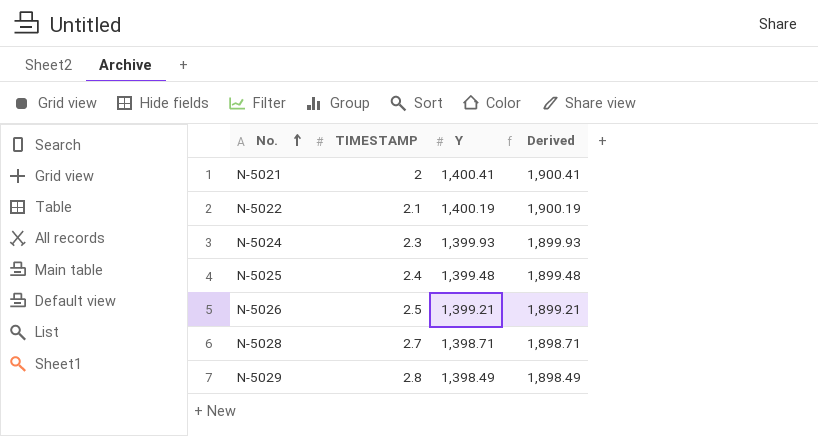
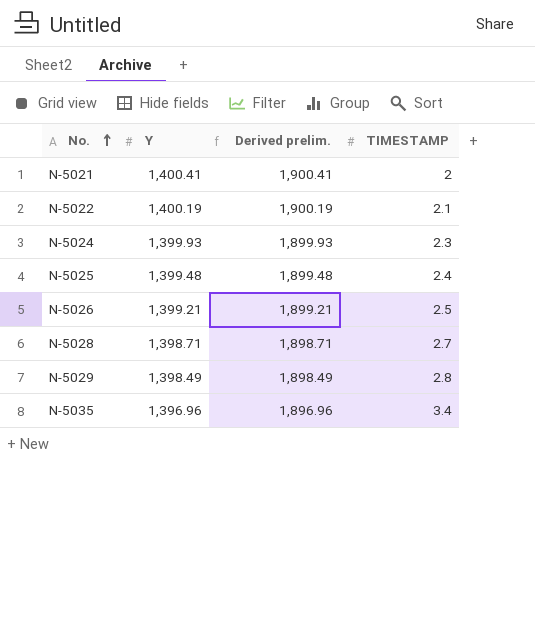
column name: Derived -> Derived prelim.
column TIMESTAMP | position: 2 -> 4
row N-5035: none -> 1,396.96 | 1,896.96 | 3.4

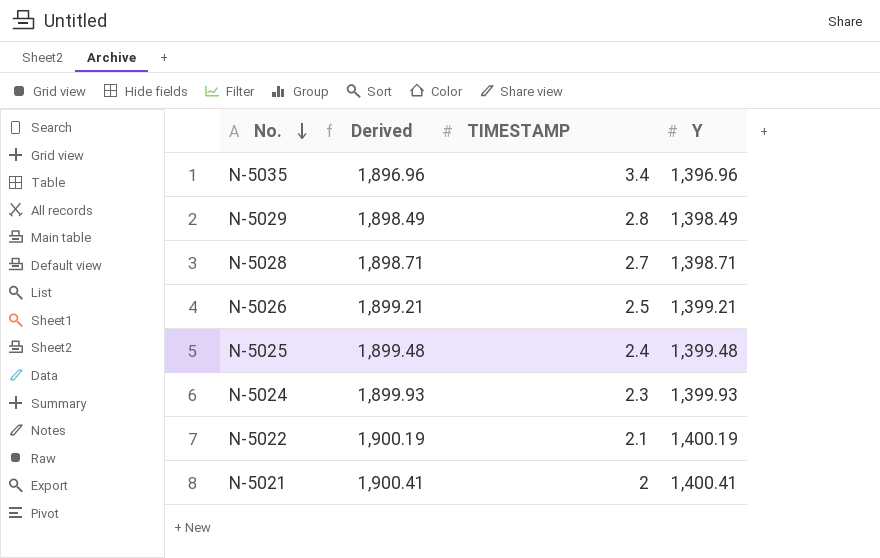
row order: No. ascending -> No. descending
column name: Derived prelim. -> Derived
column Y | position: 2 -> 4

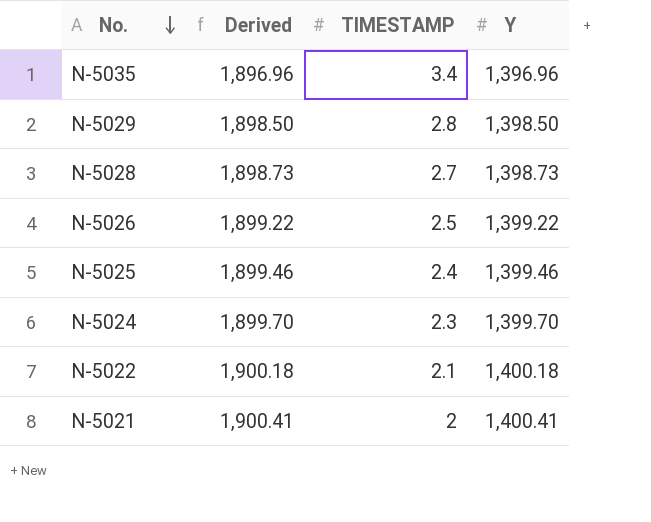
N-5029 | Derived: 1,898.49 -> 1,898.50
N-5029 | Y: 1,398.49 -> 1,398.50
N-5028 | Derived: 1,898.71 -> 1,898.73
N-5028 | Y: 1,398.71 -> 1,398.73
N-5026 | Derived: 1,899.21 -> 1,899.22
N-5026 | Y: 1,399.21 -> 1,399.22
N-5025 | Derived: 1,899.48 -> 1,899.46
N-5025 | Y: 1,399.48 -> 1,399.46
N-5024 | Derived: 1,899.93 -> 1,899.70
N-5024 | Y: 1,399.93 -> 1,399.70
N-5022 | Derived: 1,900.19 -> 1,900.18
N-5022 | Y: 1,400.19 -> 1,400.18

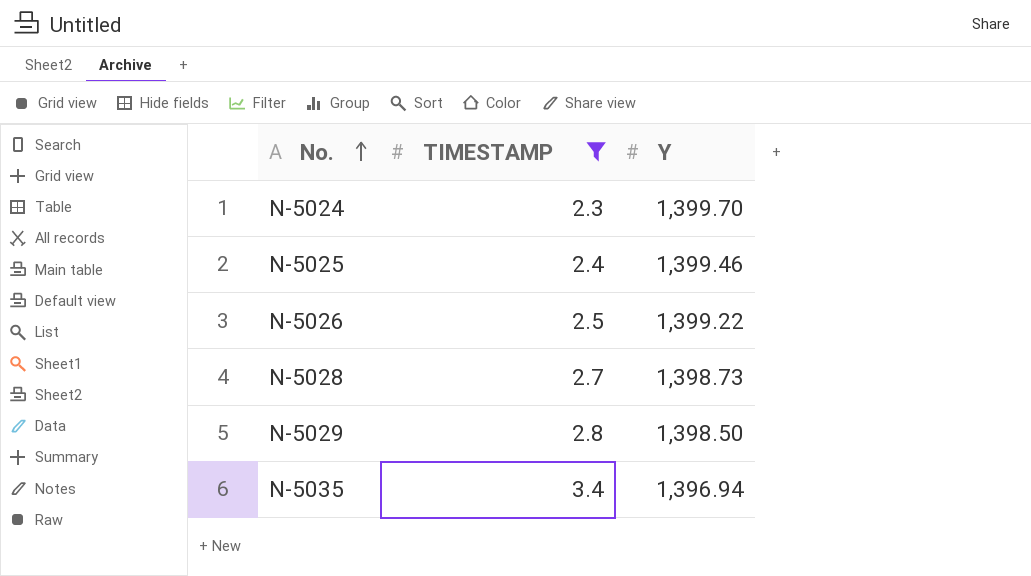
filter: none -> TIMESTAMP >= 2.3
row order: No. descending -> No. ascending
column Derived | formula: [Y] + 500 -> none
N-5035 | Y: 1,396.96 -> 1,396.94

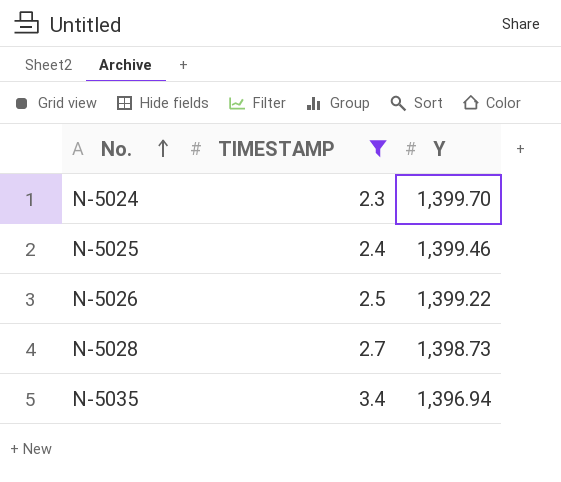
row N-5029: 2.8 | 1,398.50 -> none

